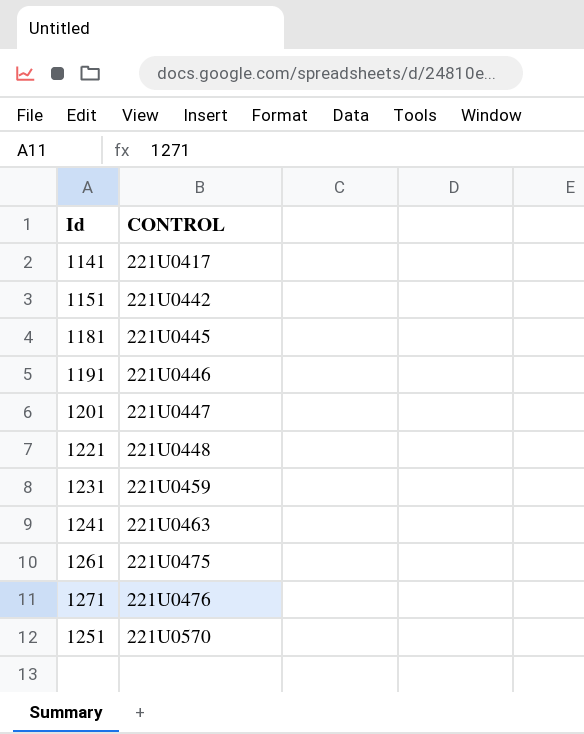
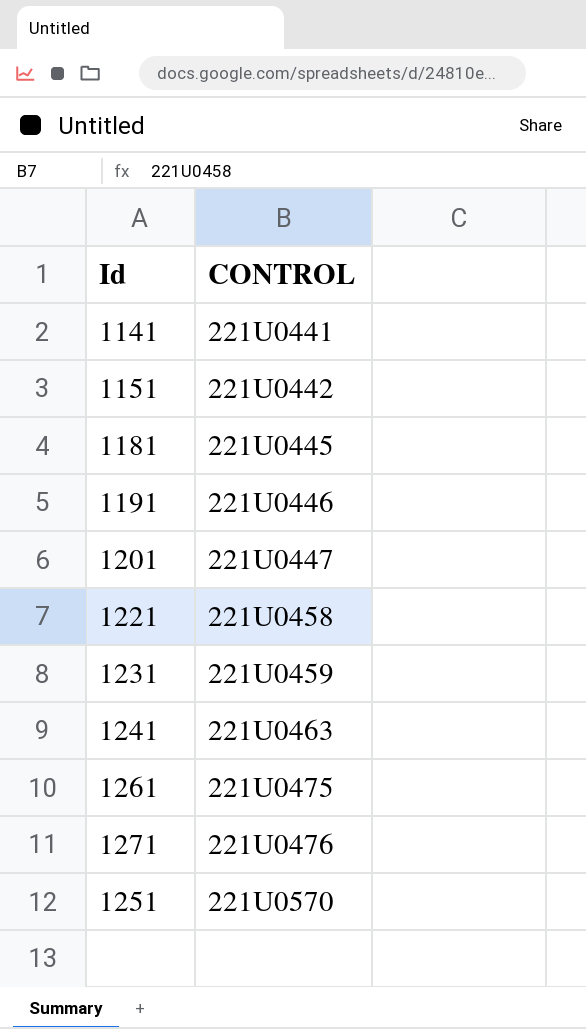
1141 | CONTROL: 221U0417 -> 221U0441
1221 | CONTROL: 221U0448 -> 221U0458

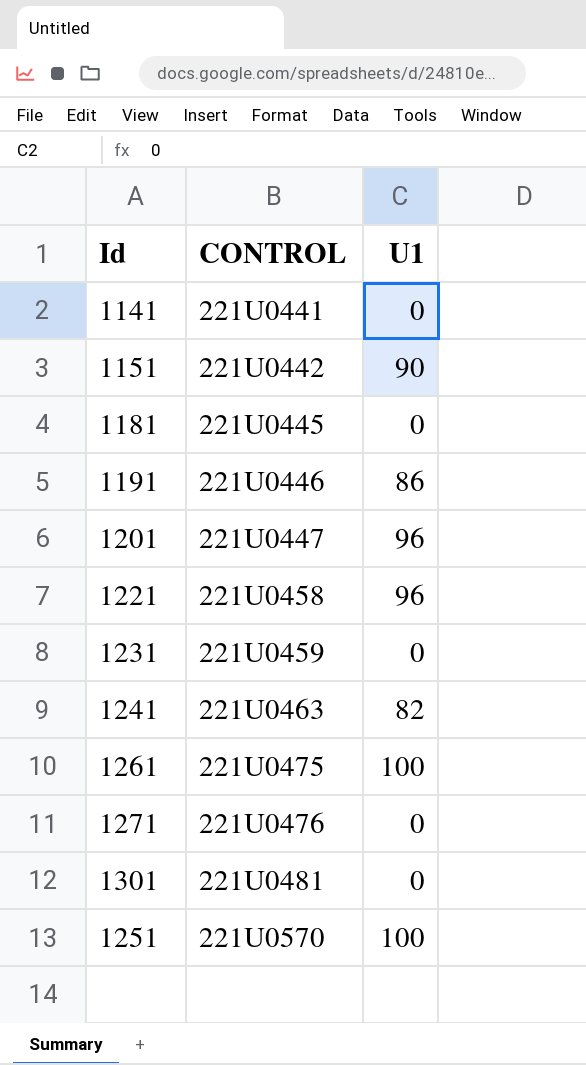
column U1 | position: none -> 3
row 1301: none -> 221U0481 | 0

